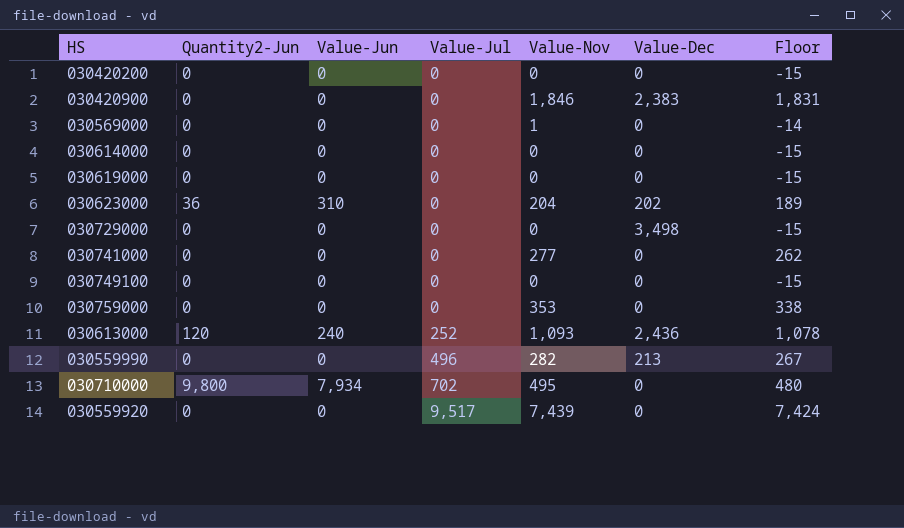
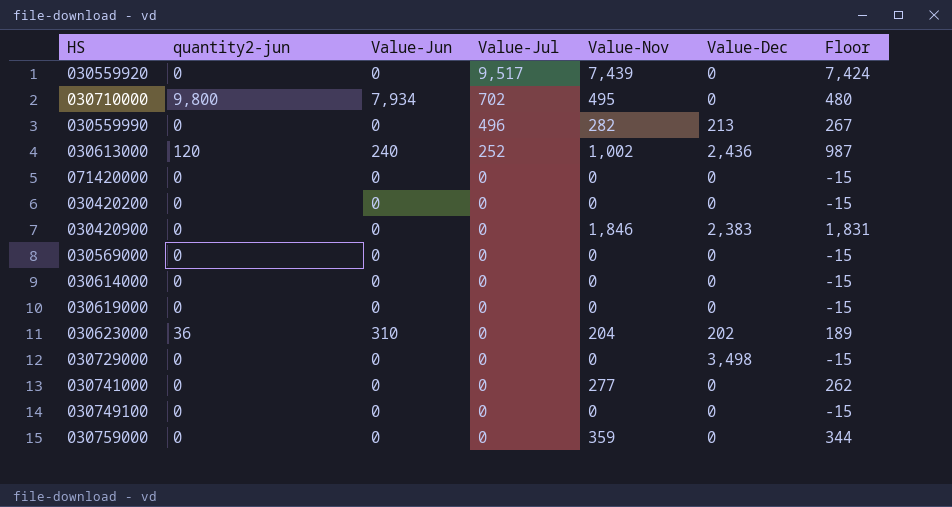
row order: Value-Jul ascending -> Value-Jul descending
column name: Quantity2-Jun -> quantity2-jun
030613000 | Value-Nov: 1,093 -> 1,002
030613000 | Floor: 1,078 -> 987
row 071420000: none -> 0 | 0 | 0 | 0 | 0 | -15
030569000 | Value-Nov: 1 -> 0
030569000 | Floor: -14 -> -15
030759000 | Value-Nov: 353 -> 359
030759000 | Floor: 338 -> 344

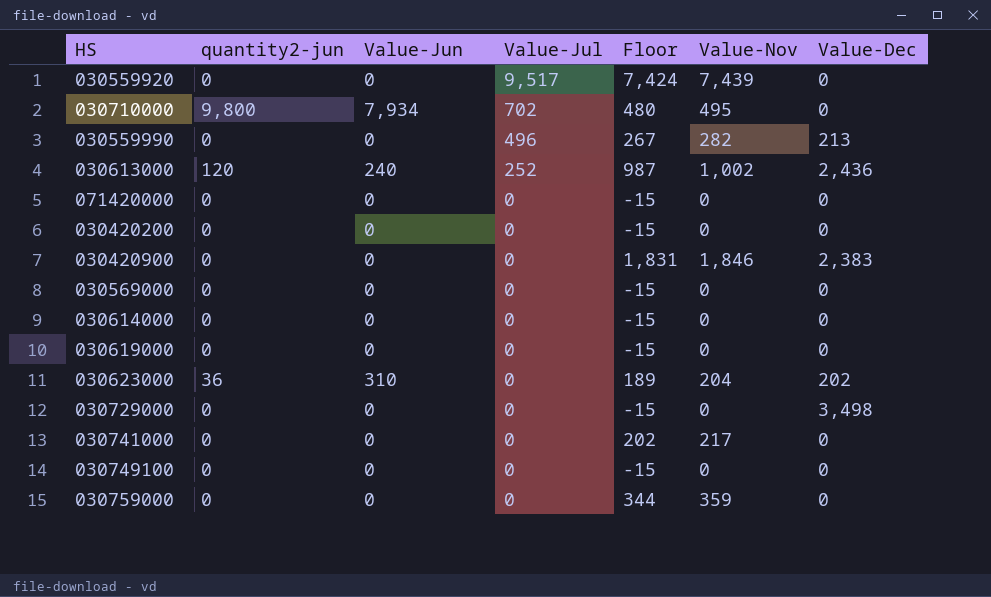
column Floor | position: 7 -> 5
030741000 | Floor: 262 -> 202
030741000 | Value-Nov: 277 -> 217

